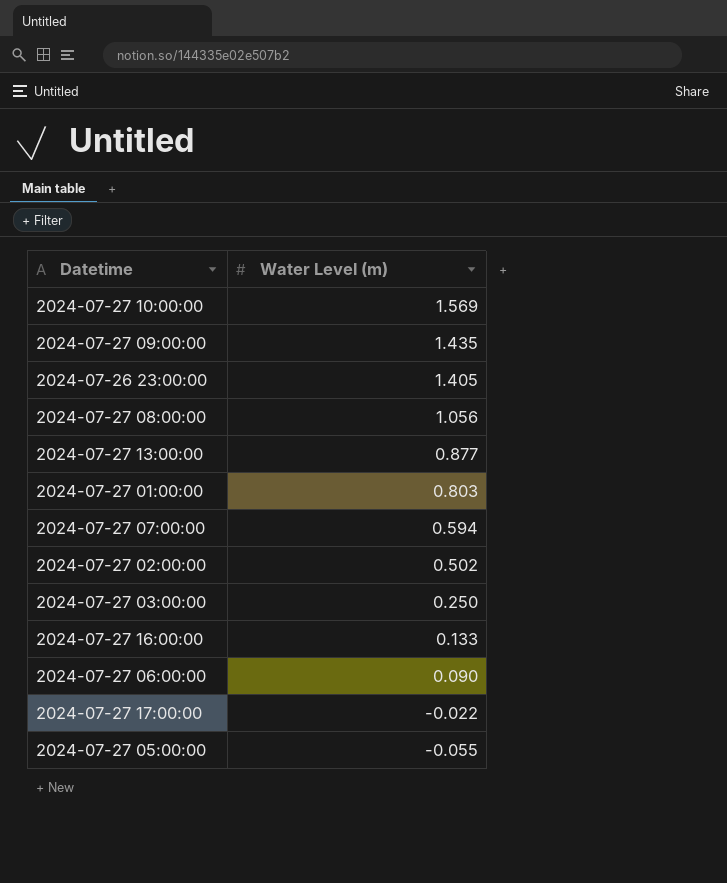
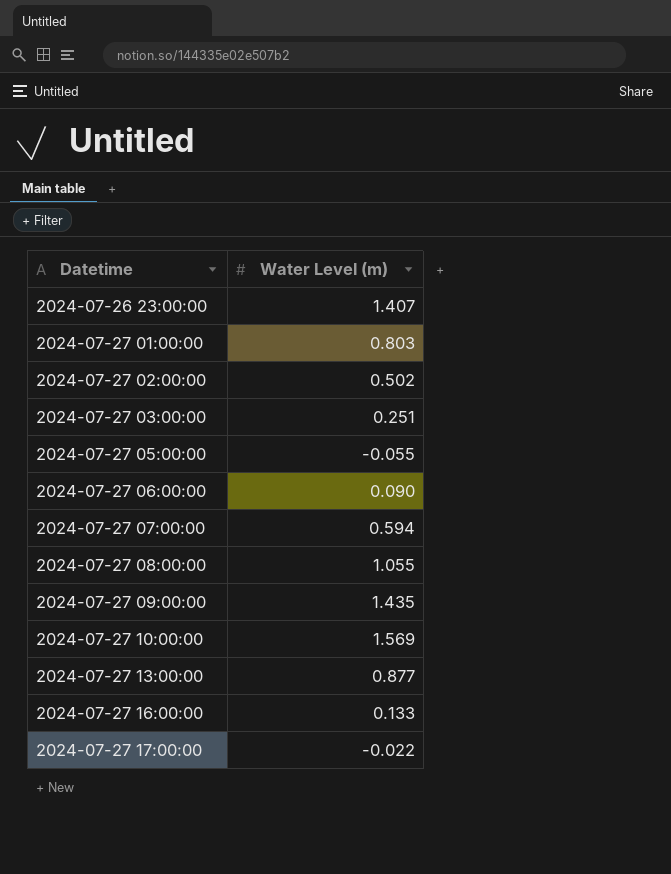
row order: Water Level (m) descending -> Datetime ascending
2024-07-26 23:00:00 | Water Level (m): 1.405 -> 1.407
2024-07-27 03:00:00 | Water Level (m): 0.250 -> 0.251
2024-07-27 08:00:00 | Water Level (m): 1.056 -> 1.055

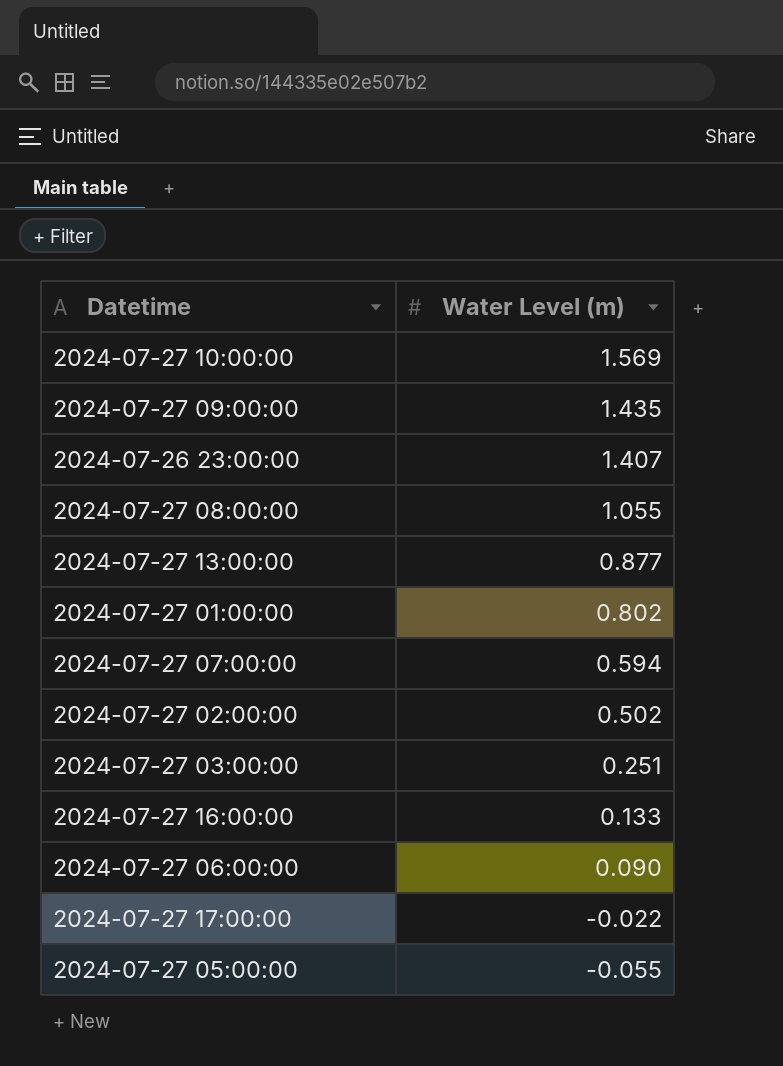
row order: Datetime ascending -> Water Level (m) descending
2024-07-27 01:00:00 | Water Level (m): 0.803 -> 0.802

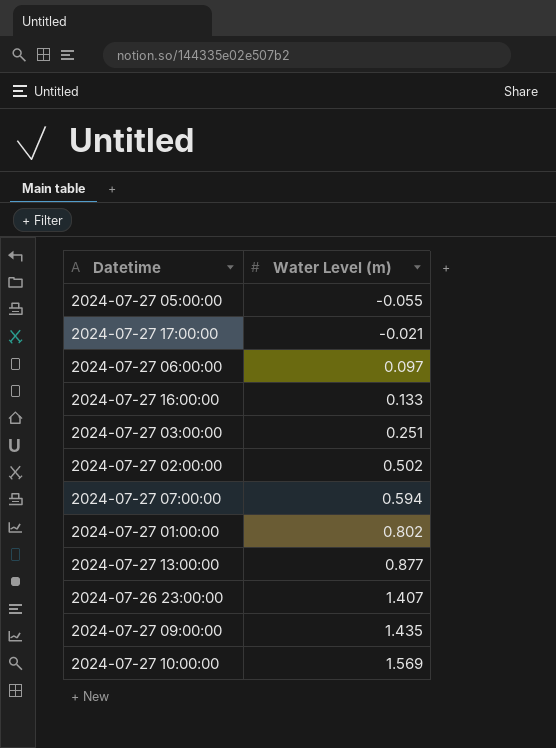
row order: Water Level (m) descending -> Water Level (m) ascending
row 2024-07-27 08:00:00: 1.055 -> none
2024-07-27 17:00:00 | Water Level (m): -0.022 -> -0.021
2024-07-27 06:00:00 | Water Level (m): 0.090 -> 0.097

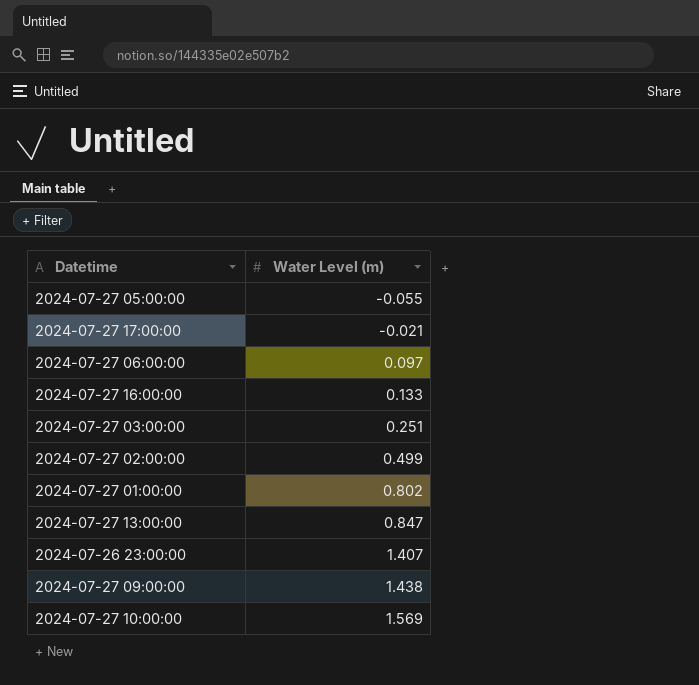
row 2024-07-27 07:00:00: 0.594 -> none
2024-07-27 02:00:00 | Water Level (m): 0.502 -> 0.499
2024-07-27 13:00:00 | Water Level (m): 0.877 -> 0.847
2024-07-27 09:00:00 | Water Level (m): 1.435 -> 1.438

